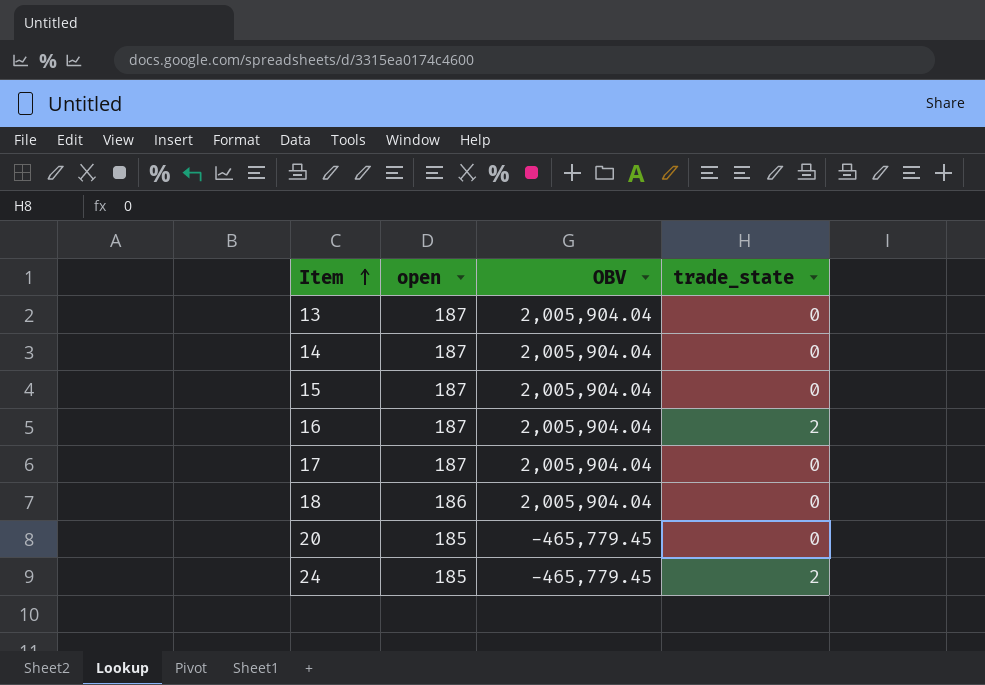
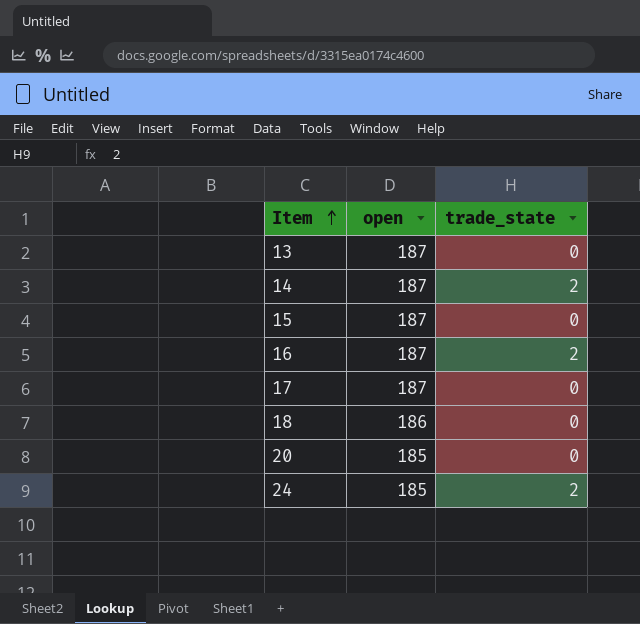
column OBV | position: 3 -> none
14 | trade_state: 0 -> 2

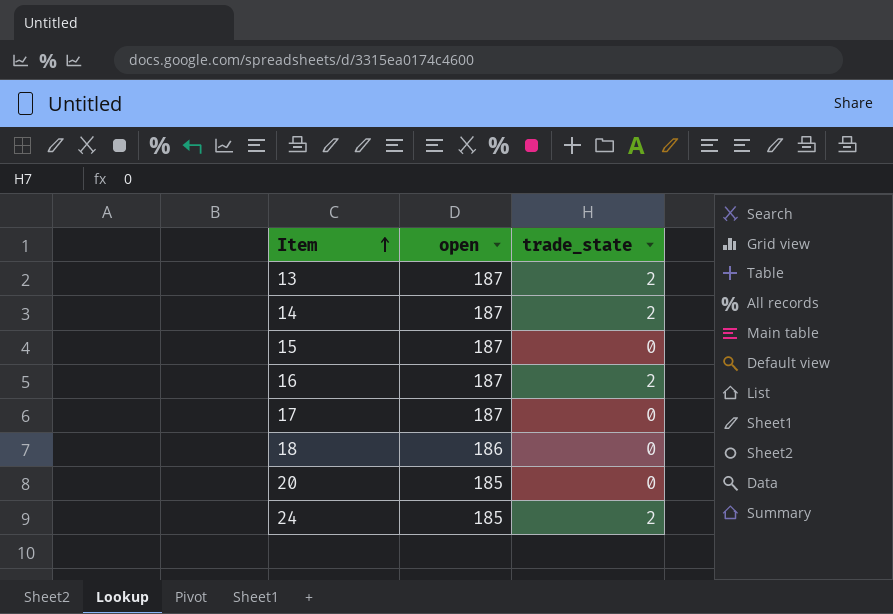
13 | trade_state: 0 -> 2

